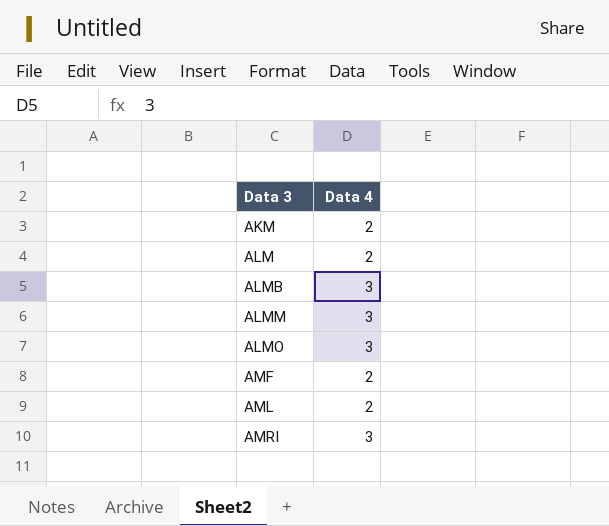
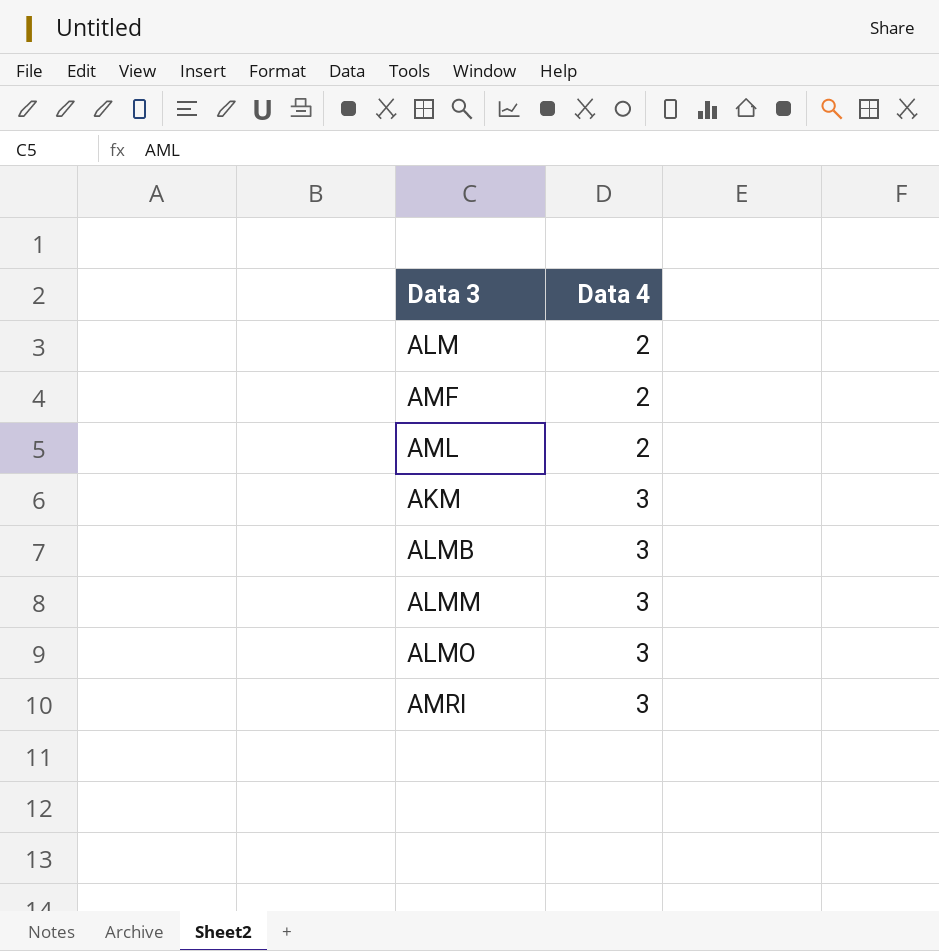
row order: Data 3 ascending -> Data 4 ascending
AKM | Data 4: 2 -> 3

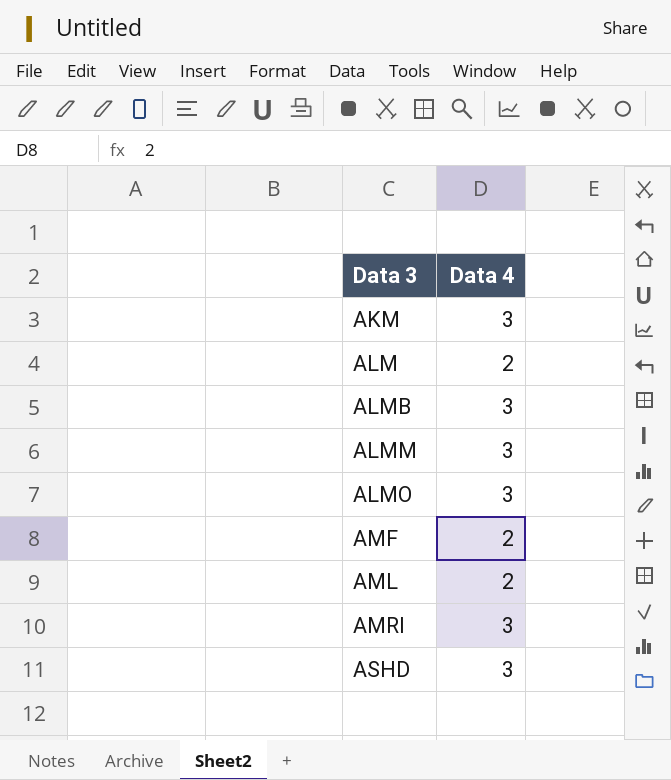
row order: Data 4 ascending -> Data 3 ascending
row ASHD: none -> 3

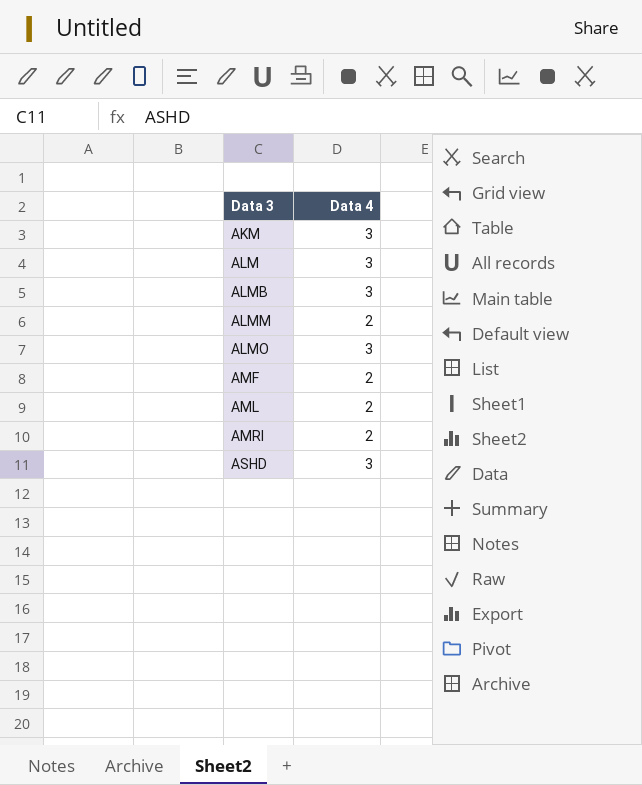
ALM | Data 4: 2 -> 3
ALMM | Data 4: 3 -> 2
AMRI | Data 4: 3 -> 2

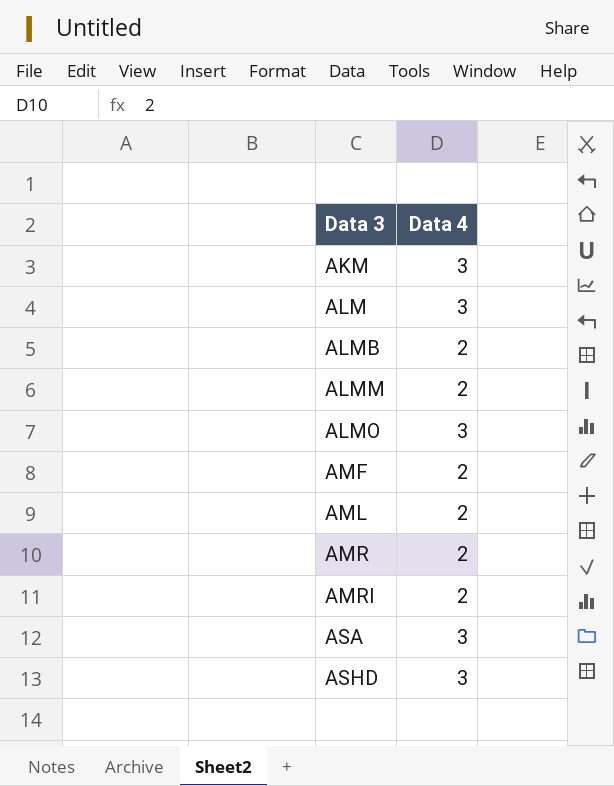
ALMB | Data 4: 3 -> 2
row AMR: none -> 2
row ASA: none -> 3

